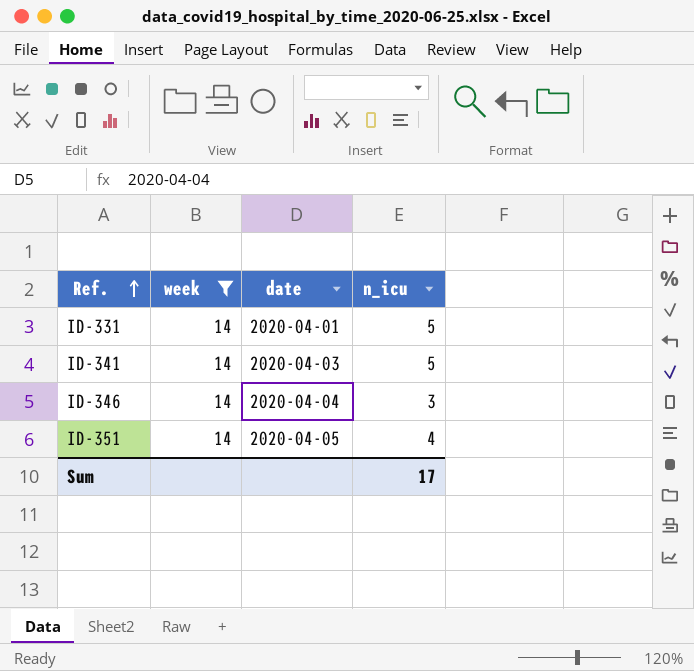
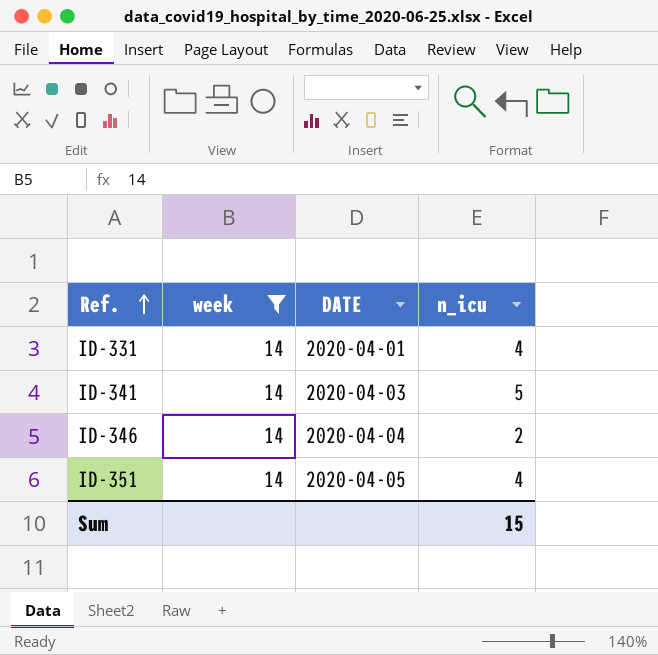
column name: date -> DATE
ID-331 | n_icu: 5 -> 4
ID-346 | n_icu: 3 -> 2
Sum | n_icu: 17 -> 15

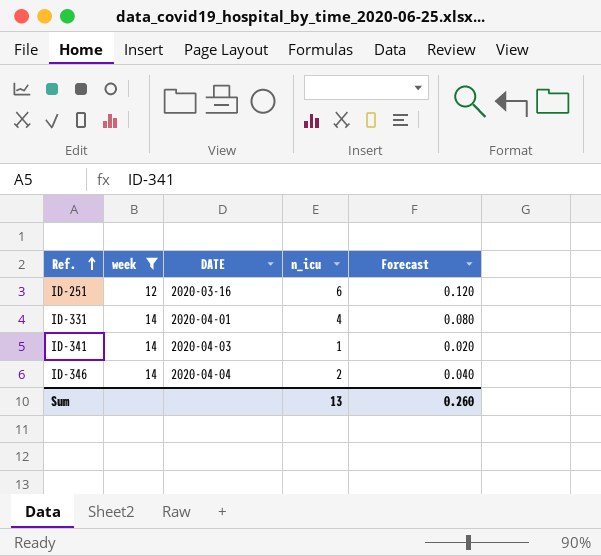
column Forecast | formula: none -> [n_icu] * 0.02
row ID-351: 14 | 2020-04-05 | 4 -> none
row ID-251: none -> 12 | 2020-03-16 | 6 | 0.120
ID-341 | n_icu: 5 -> 1
Sum | n_icu: 15 -> 13

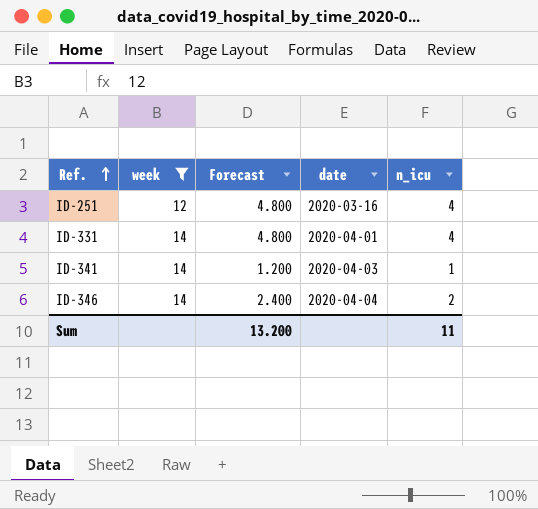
column Forecast | formula: [n_icu] * 0.02 -> [n_icu] * 1.2
column Forecast | position: 5 -> 3
column name: DATE -> date
ID-251 | n_icu: 6 -> 4
Sum | Forecast: 0.260 -> 13.200
Sum | n_icu: 13 -> 11

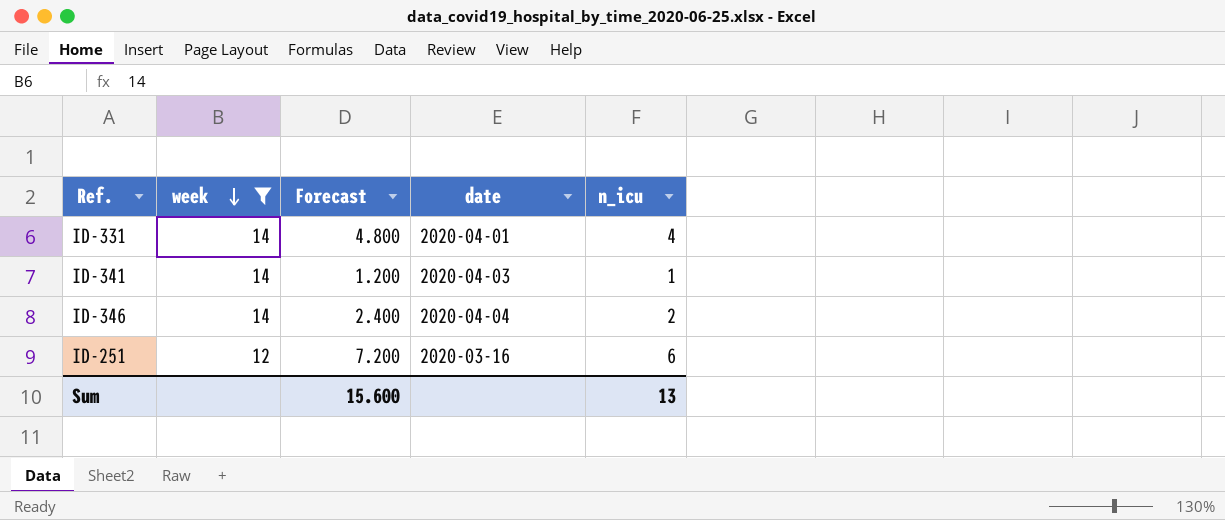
row order: Ref. ascending -> week descending
ID-251 | Forecast: 4.800 -> 7.200
ID-251 | n_icu: 4 -> 6
Sum | Forecast: 13.200 -> 15.600
Sum | n_icu: 11 -> 13

